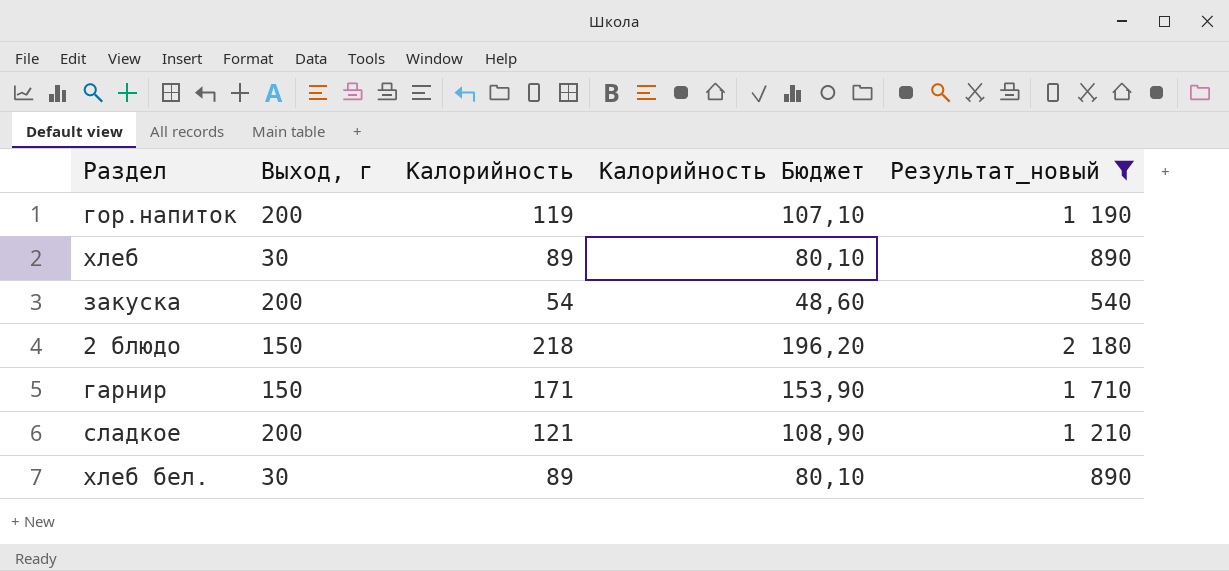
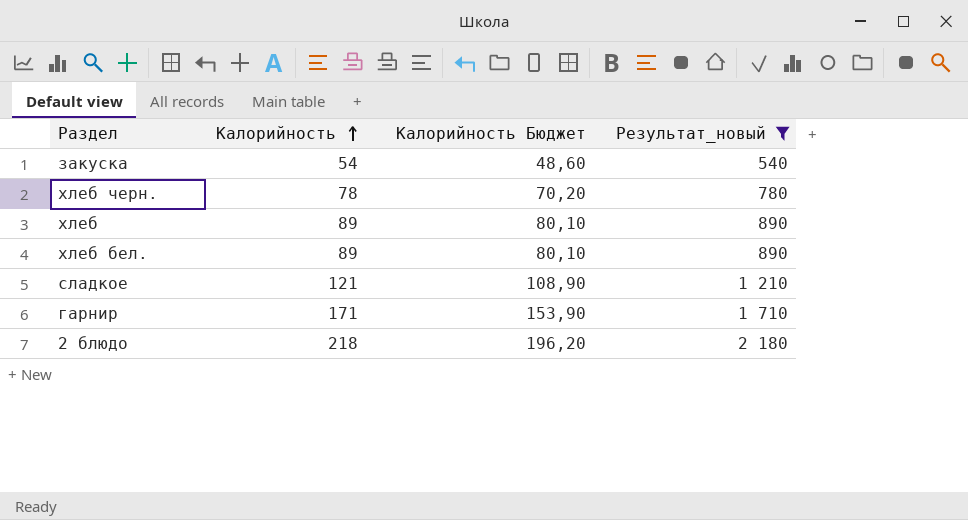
row order: none -> Калорийность ascending
column Выход, г | position: 2 -> none
row гор.напиток: 200 | 119 | 107,10 | 1 190 -> none
row хлеб черн.: none -> 78 | 70,20 | 780

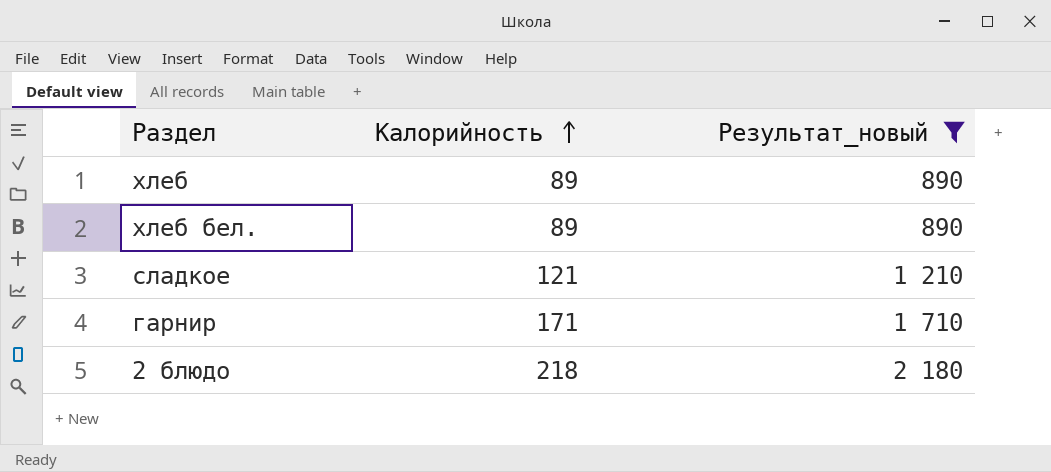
column Калорийность Бюджет | formula: [Калорийность] * 0,9 -> none
row закуска: 54 | 48,60 | 540 -> none
row хлеб черн.: 78 | 70,20 | 780 -> none

